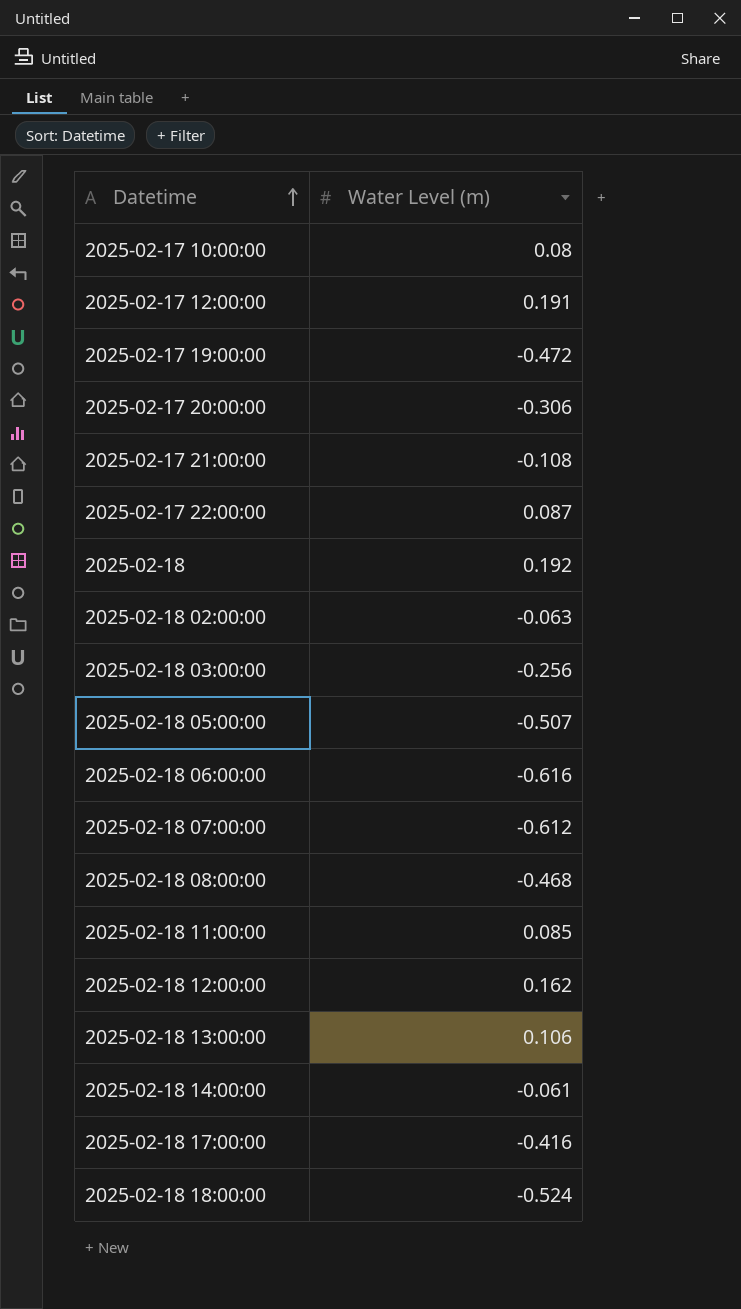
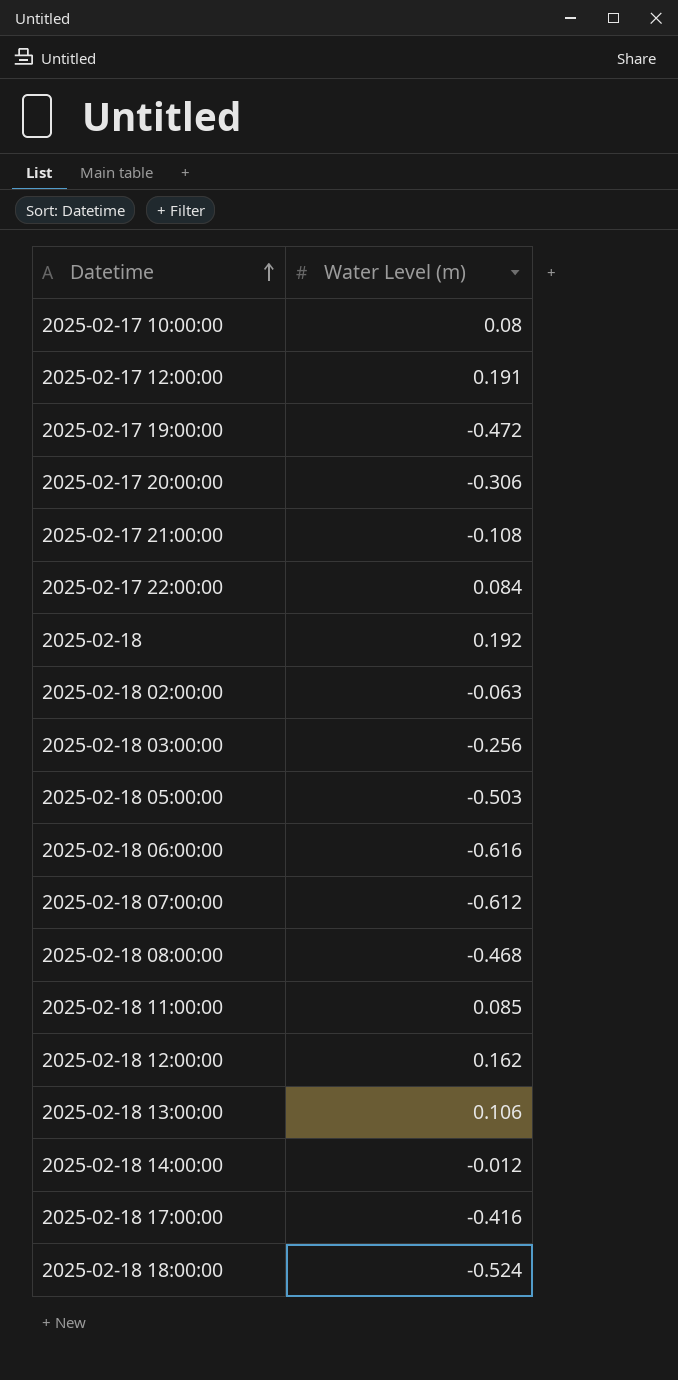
2025-02-17 22:00:00 | Water Level (m): 0.087 -> 0.084
2025-02-18 05:00:00 | Water Level (m): -0.507 -> -0.503
2025-02-18 14:00:00 | Water Level (m): -0.061 -> -0.012

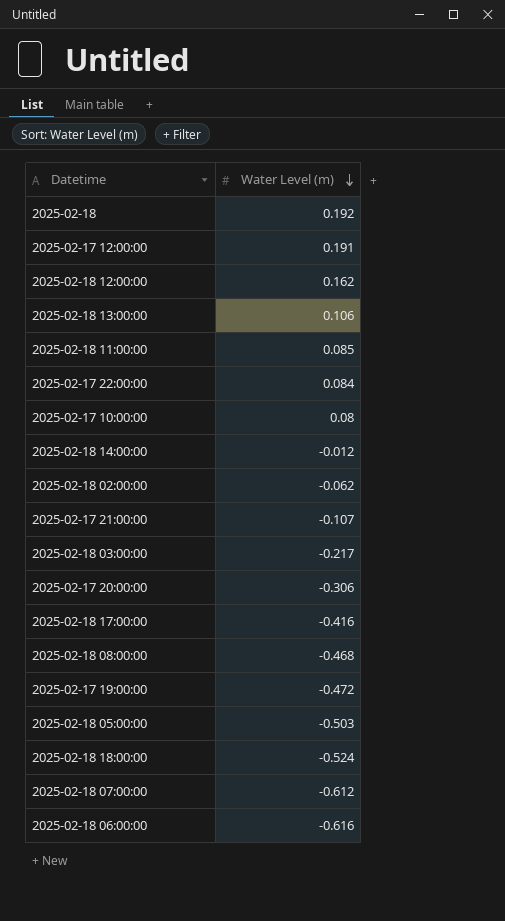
row order: Datetime ascending -> Water Level (m) descending
2025-02-18 02:00:00 | Water Level (m): -0.063 -> -0.062
2025-02-17 21:00:00 | Water Level (m): -0.108 -> -0.107
2025-02-18 03:00:00 | Water Level (m): -0.256 -> -0.217

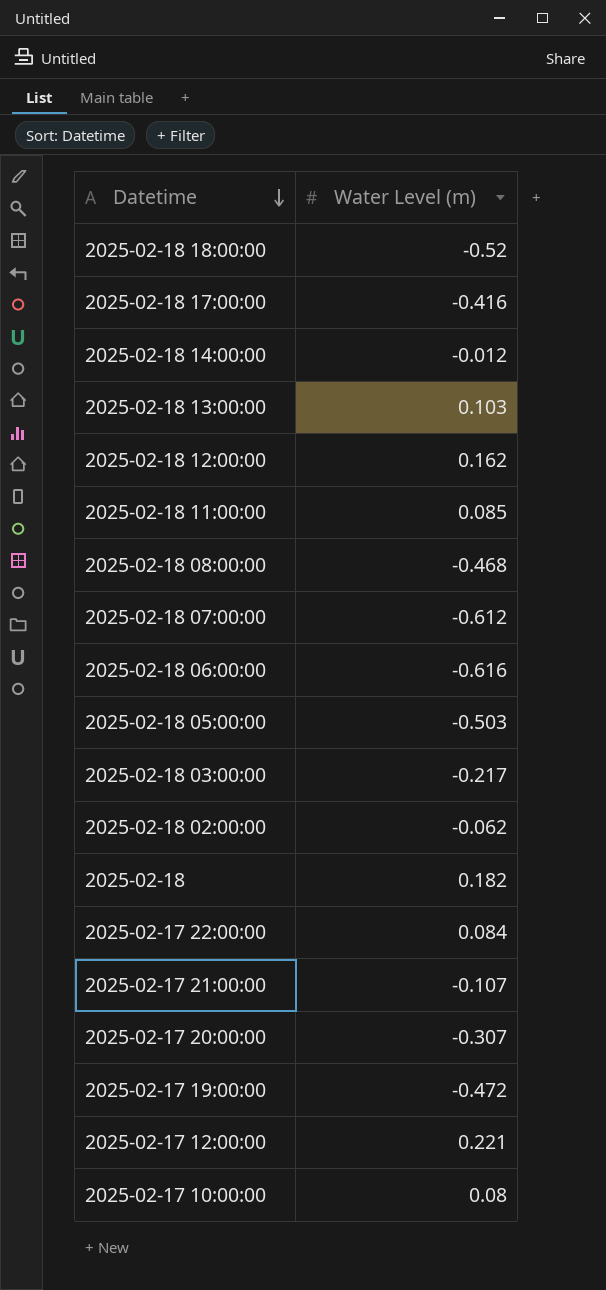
row order: Water Level (m) descending -> Datetime descending
2025-02-18 18:00:00 | Water Level (m): -0.524 -> -0.52
2025-02-18 13:00:00 | Water Level (m): 0.106 -> 0.103
2025-02-18 | Water Level (m): 0.192 -> 0.182
2025-02-17 20:00:00 | Water Level (m): -0.306 -> -0.307
2025-02-17 12:00:00 | Water Level (m): 0.191 -> 0.221

